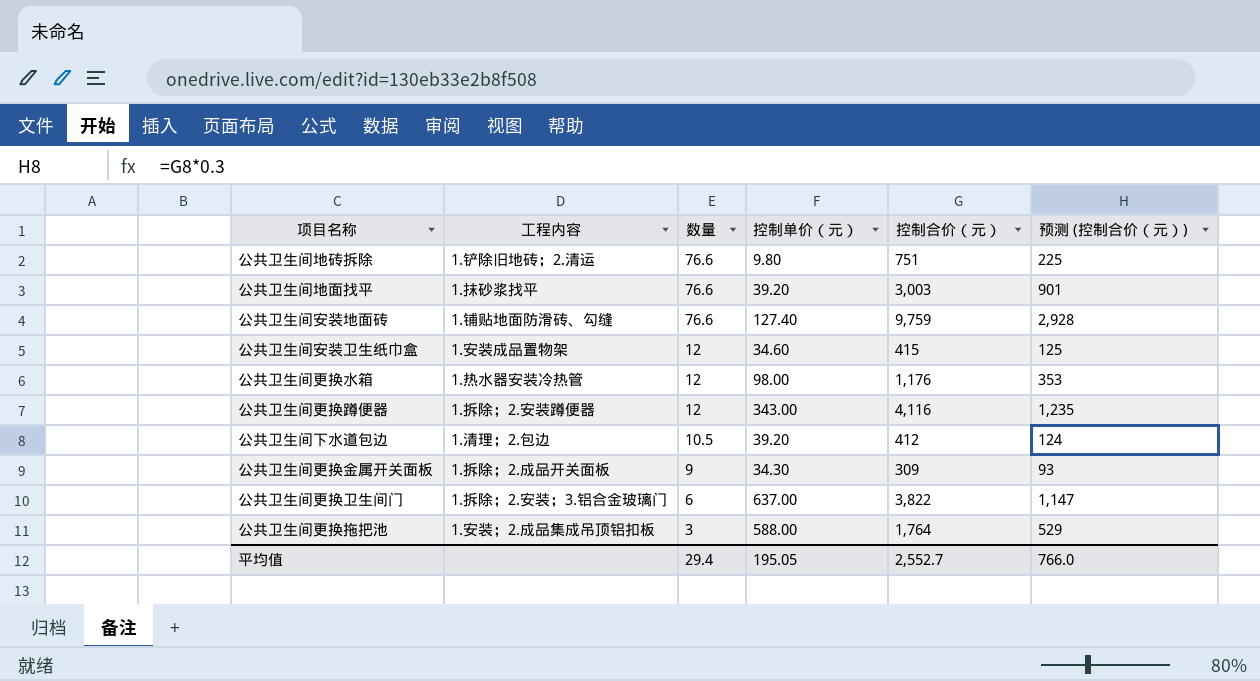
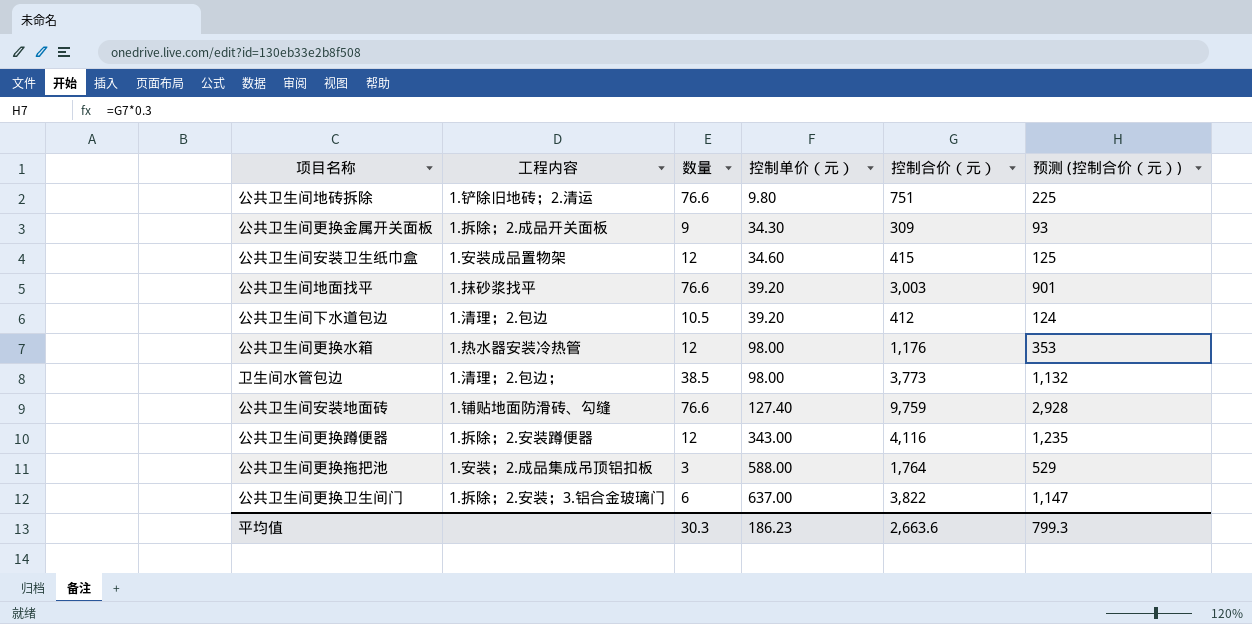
row order: 数量 descending -> 控制单价（元） ascending
row 卫生间水管包边: none -> 1.清理；2.包边； | 38.5 | 98.00 | 3,773 | 1,132
平均值 | 数量: 29.4 -> 30.3
平均值 | 控制单价（元）: 195.05 -> 186.23
平均值 | 控制合价（元）: 2,552.7 -> 2,663.6
平均值 | 预测 (控制合价（元）): 766.0 -> 799.3

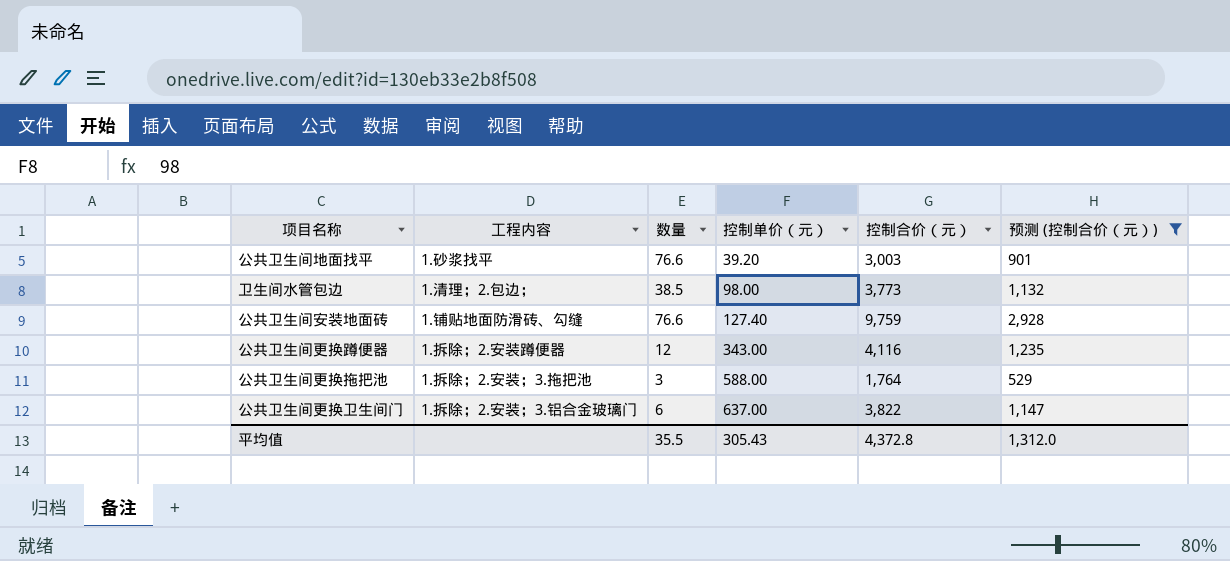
filter: none -> 预测 (控制合价（元）) >= 529
公共卫生间地面找平 | 工程内容: 1.抹砂浆找平 -> 1.砂浆找平
公共卫生间更换拖把池 | 工程内容: 1.安装；2.成品集成吊顶铝扣板 -> 1.拆除；2.安装；3.拖把池
平均值 | 数量: 30.3 -> 35.5
平均值 | 控制单价（元）: 186.23 -> 305.43
平均值 | 控制合价（元）: 2,663.6 -> 4,372.8
平均值 | 预测 (控制合价（元）): 799.3 -> 1,312.0

